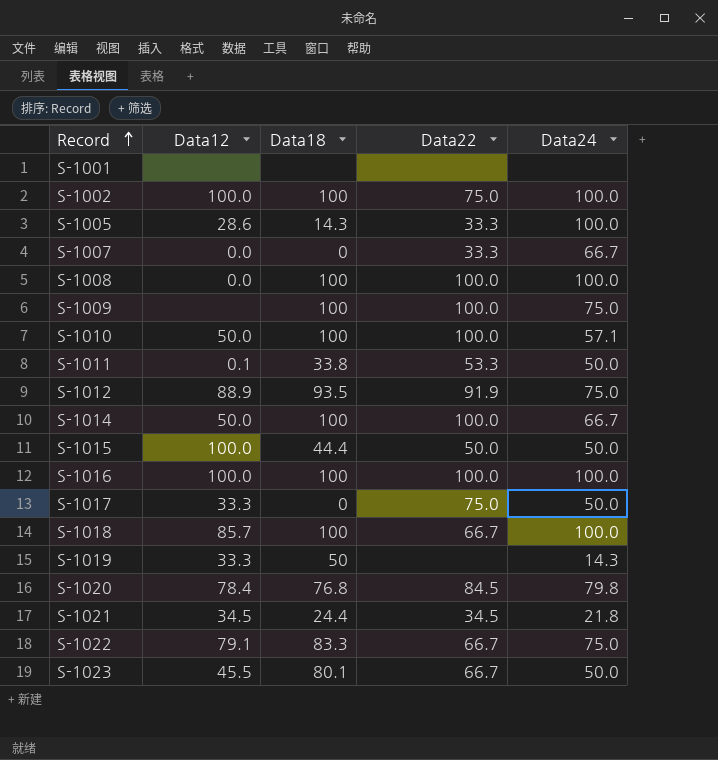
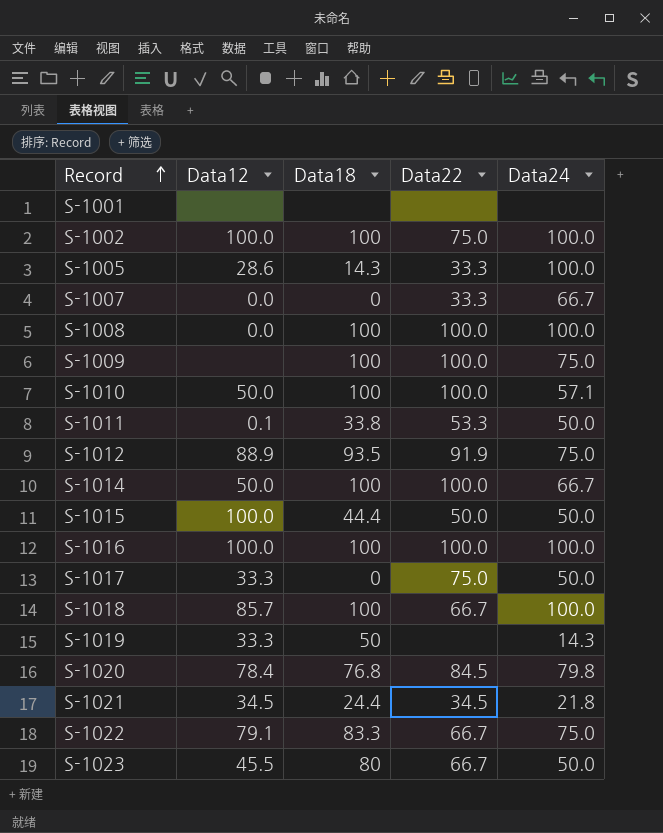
S-1023 | Data18: 80.1 -> 80

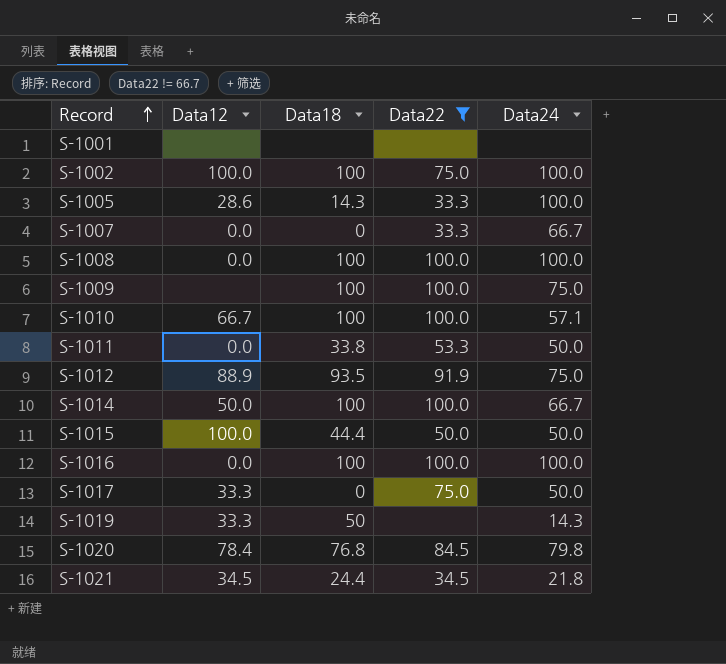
filter: none -> Data22 != 66.7
S-1010 | Data12: 50.0 -> 66.7
S-1011 | Data12: 0.1 -> 0.0
S-1016 | Data12: 100.0 -> 0.0

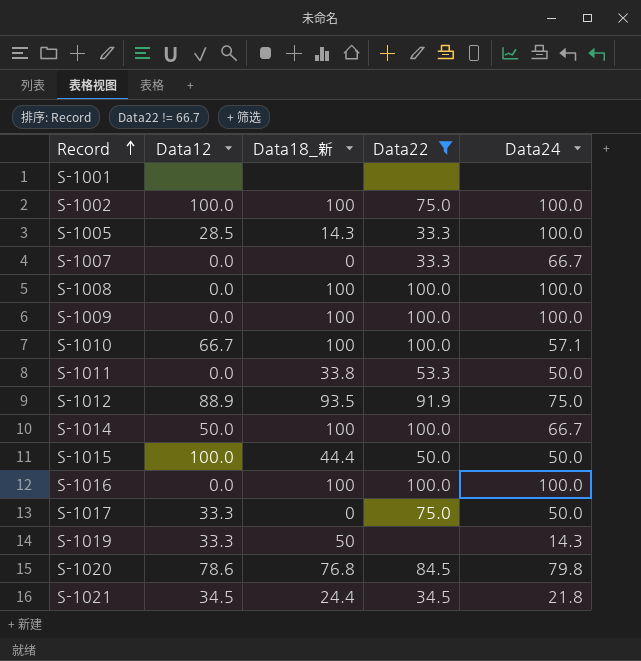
column name: Data18 -> Data18_新
S-1005 | Data12: 28.6 -> 28.5
S-1009 | Data12: none -> 0.0
S-1009 | Data24: 75.0 -> 100.0
S-1020 | Data12: 78.4 -> 78.6

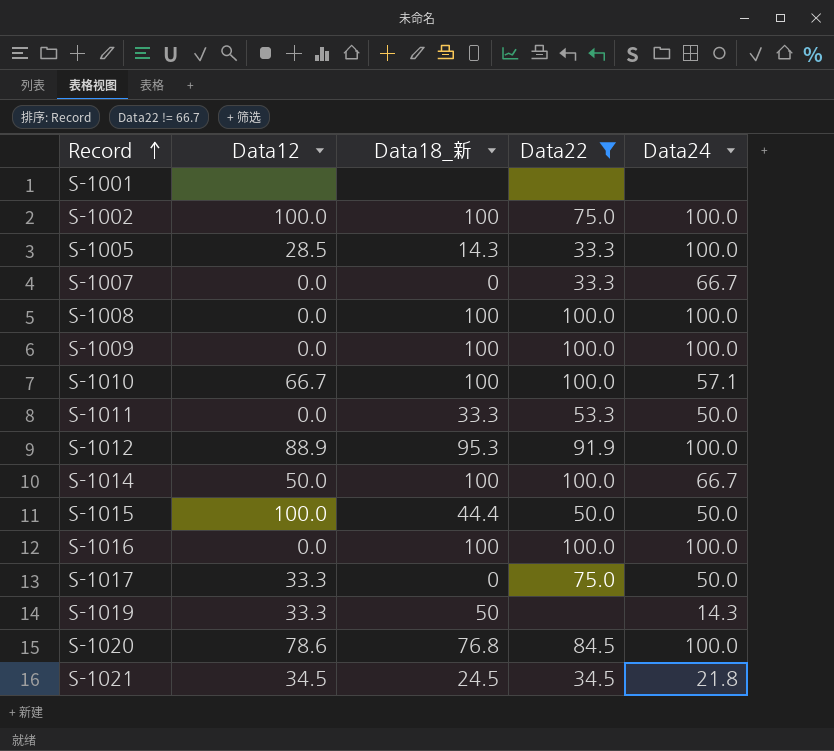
S-1011 | Data18_新: 33.8 -> 33.3
S-1012 | Data18_新: 93.5 -> 95.3
S-1012 | Data24: 75.0 -> 100.0
S-1020 | Data24: 79.8 -> 100.0
S-1021 | Data18_新: 24.4 -> 24.5

